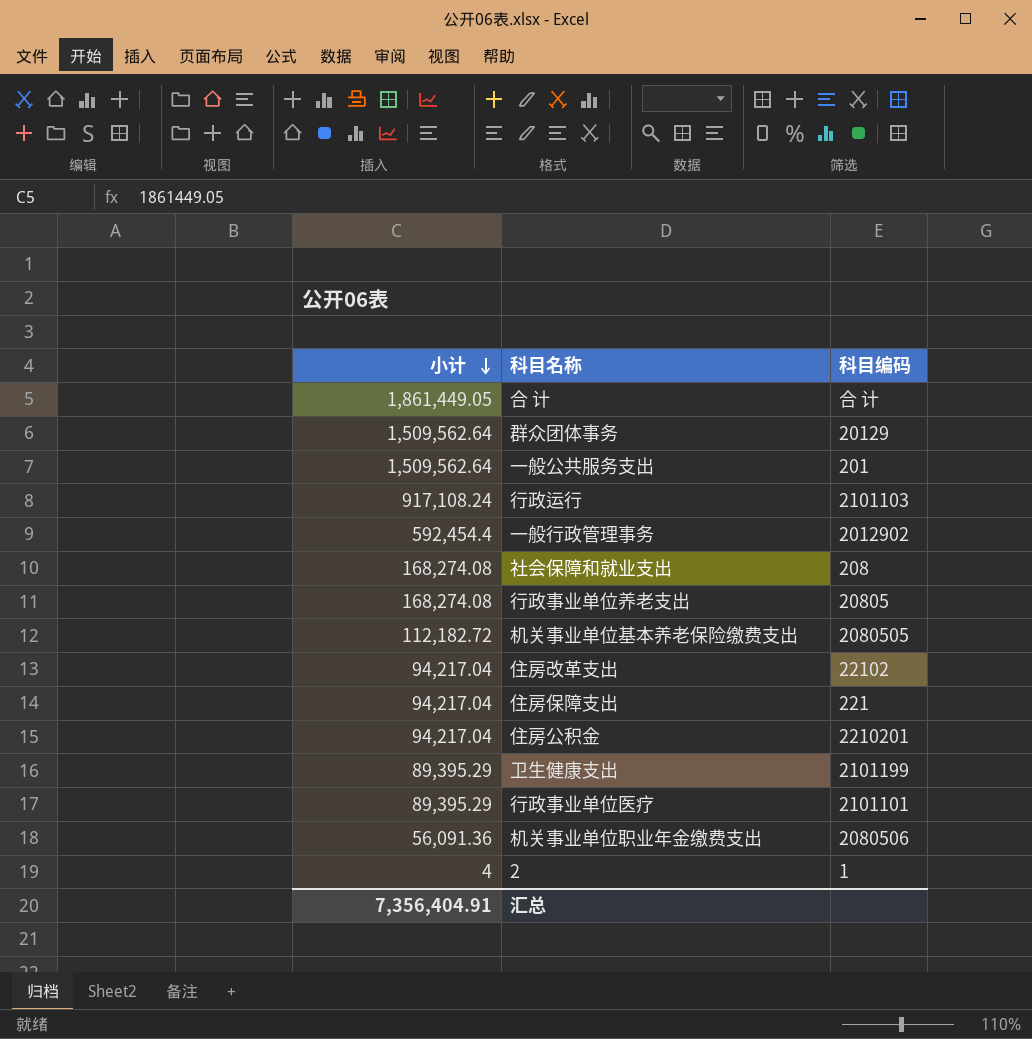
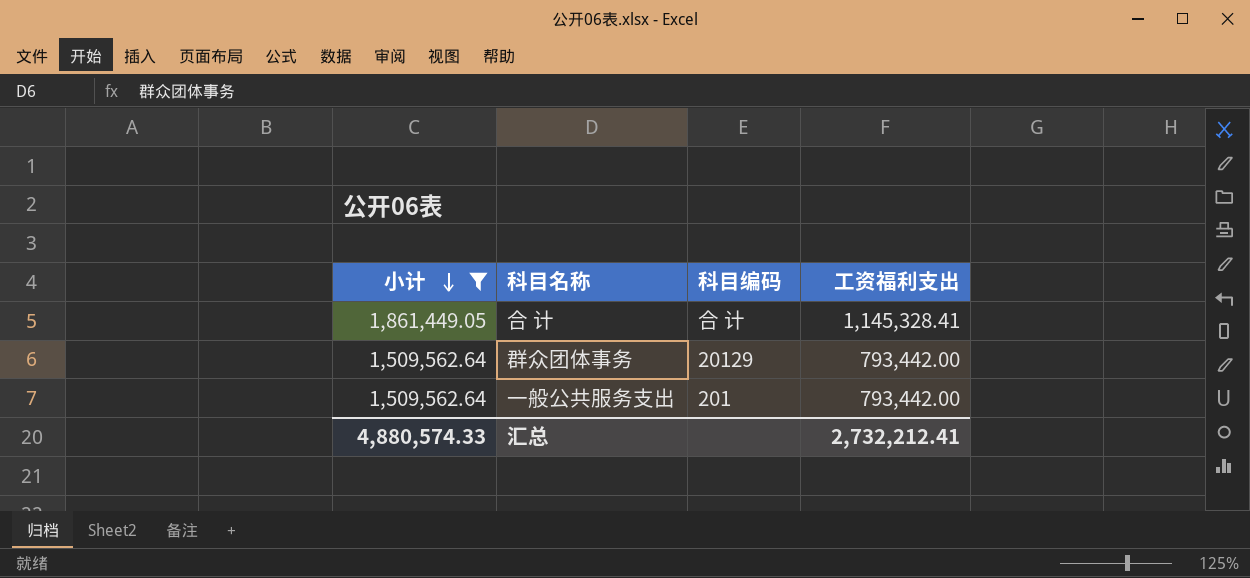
filter: none -> 小计 >= 1,509,562.64
column 工资福利支出 | position: none -> 4
汇总 | 小计: 7,356,404.91 -> 4,880,574.33

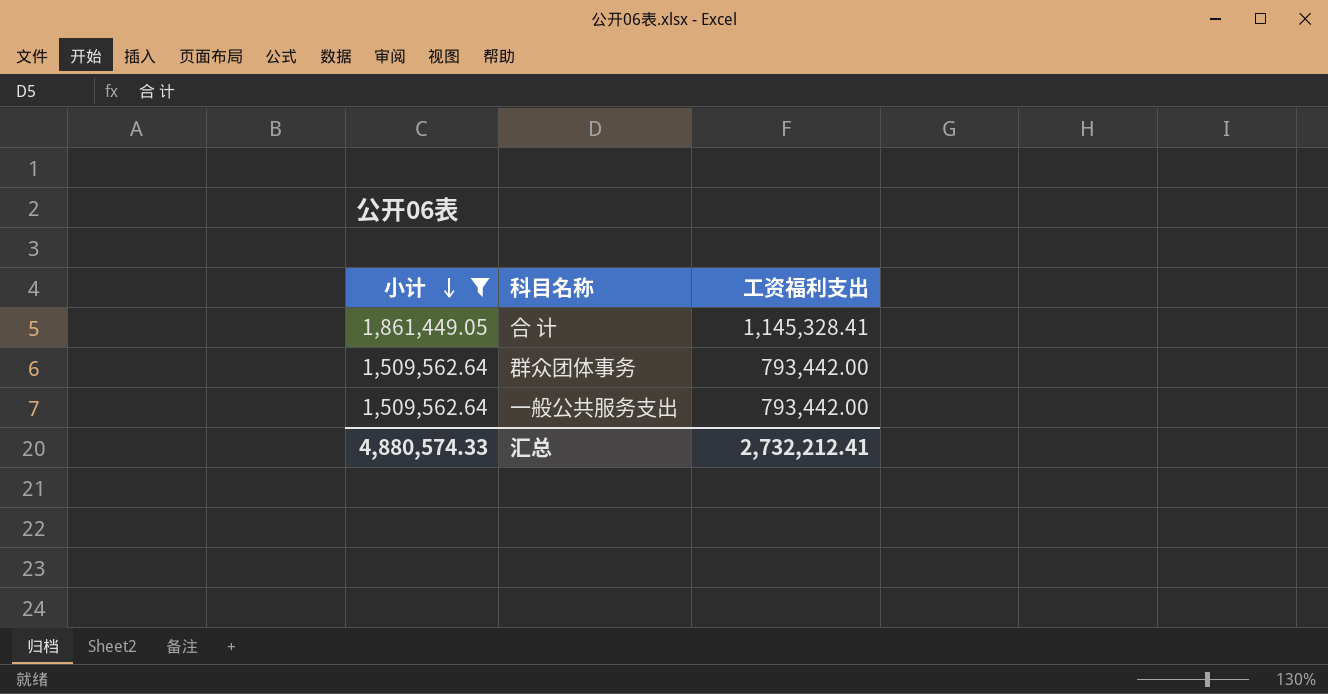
column 科目编码 | position: 3 -> none

